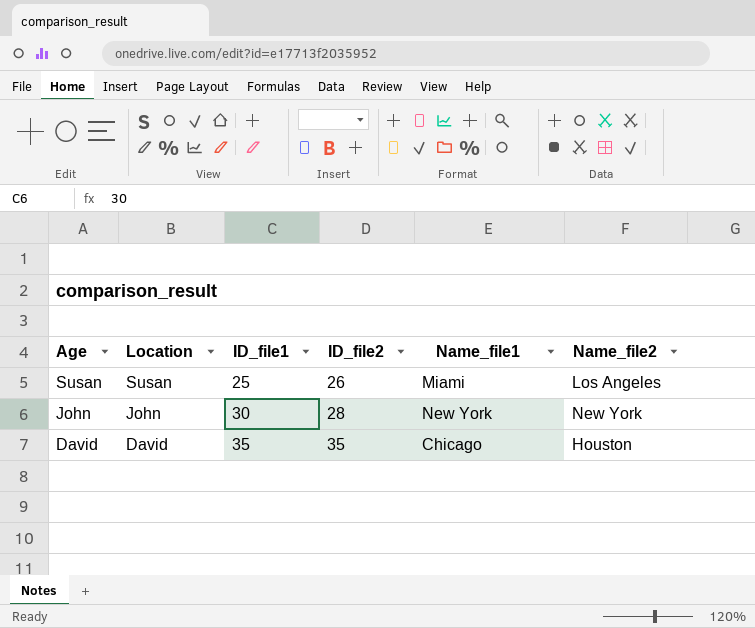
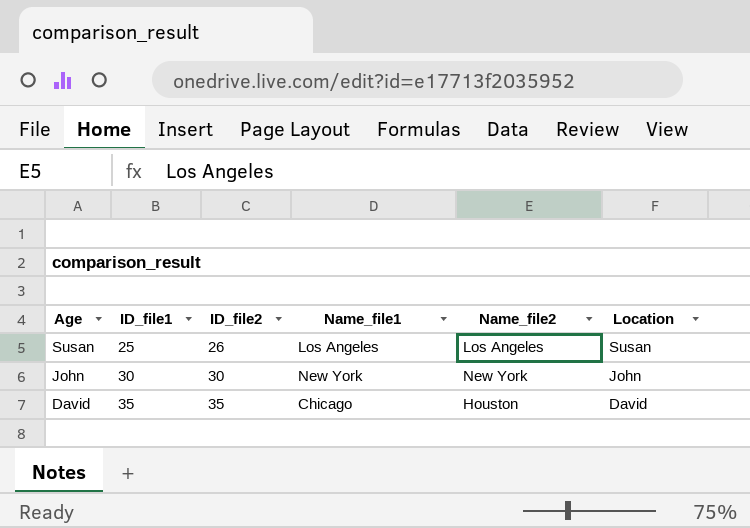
column Location | position: 2 -> 6
Susan | Name_file1: Miami -> Los Angeles
John | ID_file2: 28 -> 30

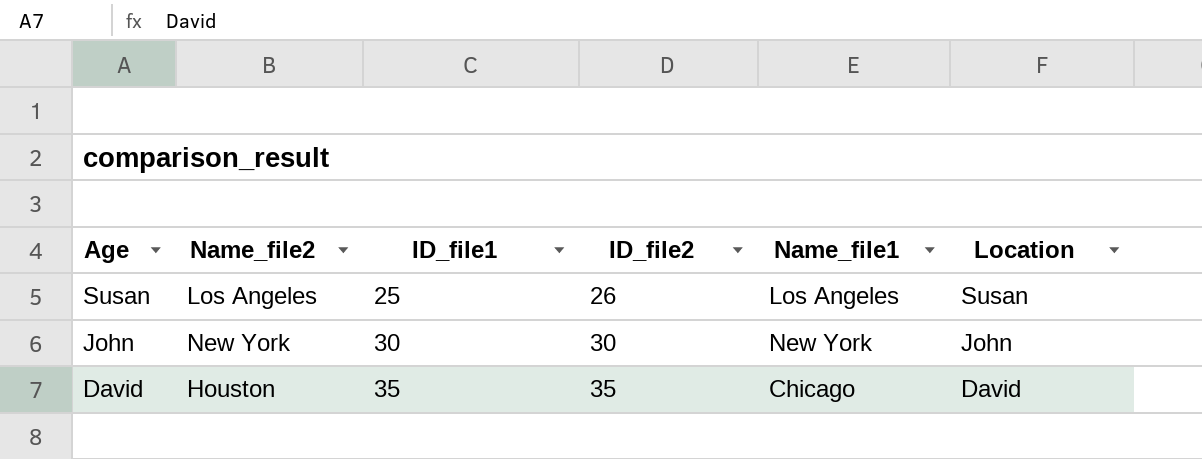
column Name_file2 | position: 5 -> 2

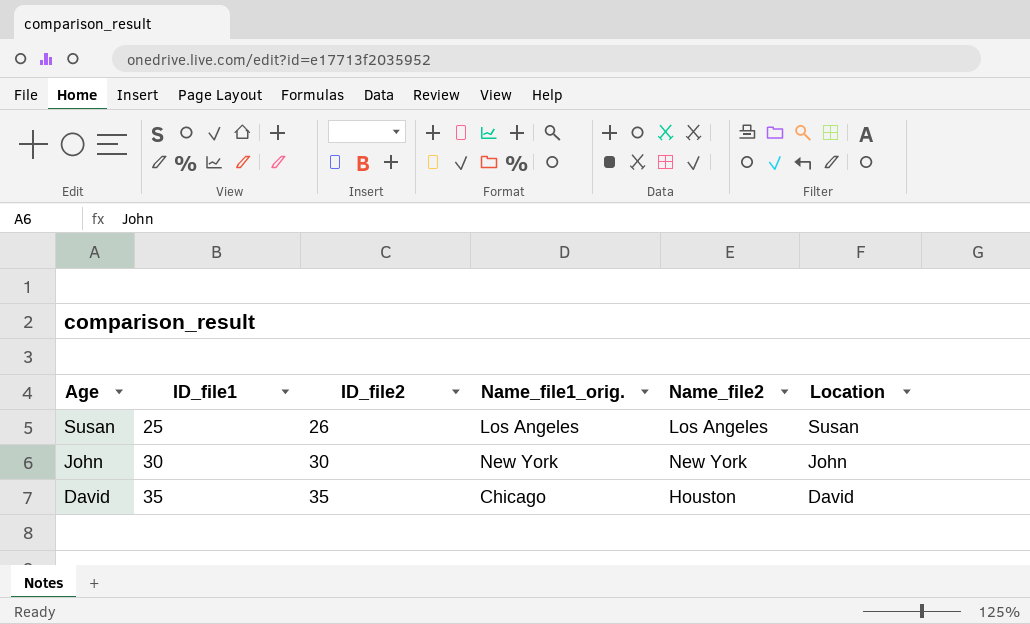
column name: Name_file1 -> Name_file1_orig.
column Name_file2 | position: 2 -> 5

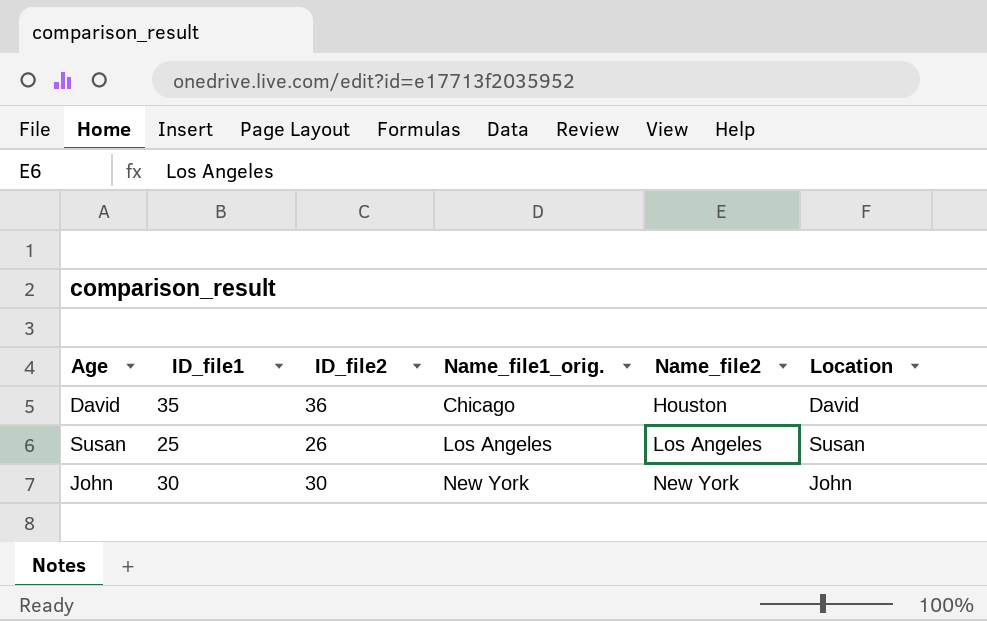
row order: Age descending -> Name_file1_orig. ascending
David | ID_file2: 35 -> 36

